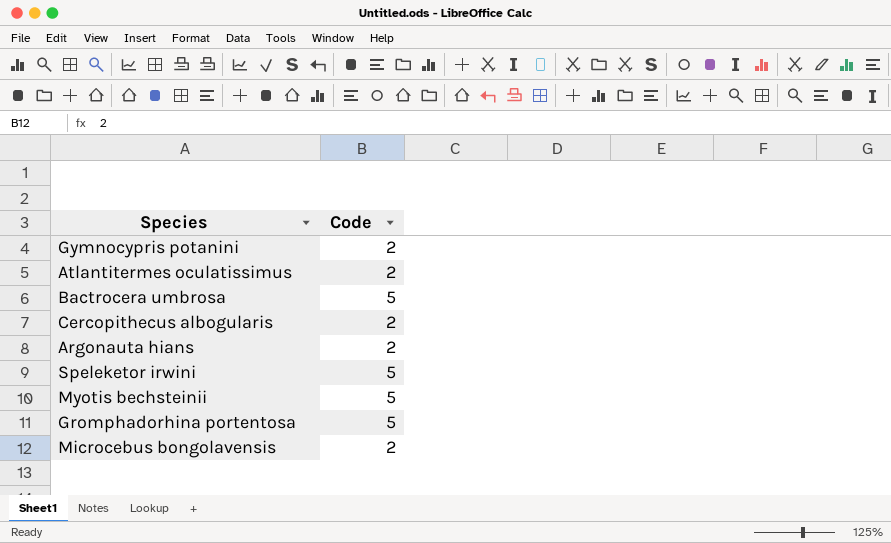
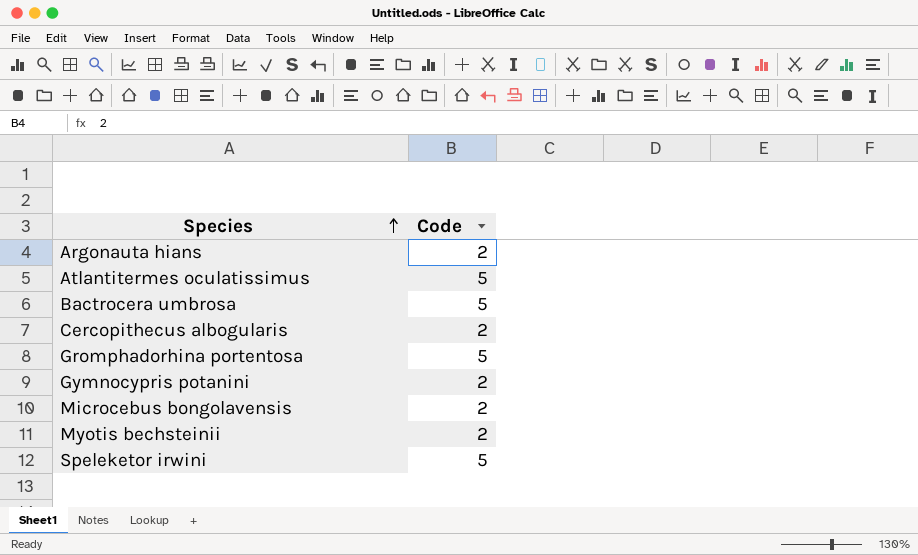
row order: none -> Species ascending
Atlantitermes oculatissimus | Code: 2 -> 5
Myotis bechsteinii | Code: 5 -> 2

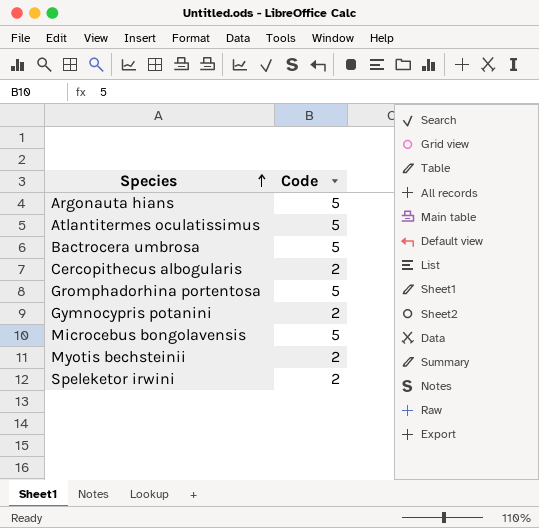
Argonauta hians | Code: 2 -> 5
Microcebus bongolavensis | Code: 2 -> 5
Speleketor irwini | Code: 5 -> 2

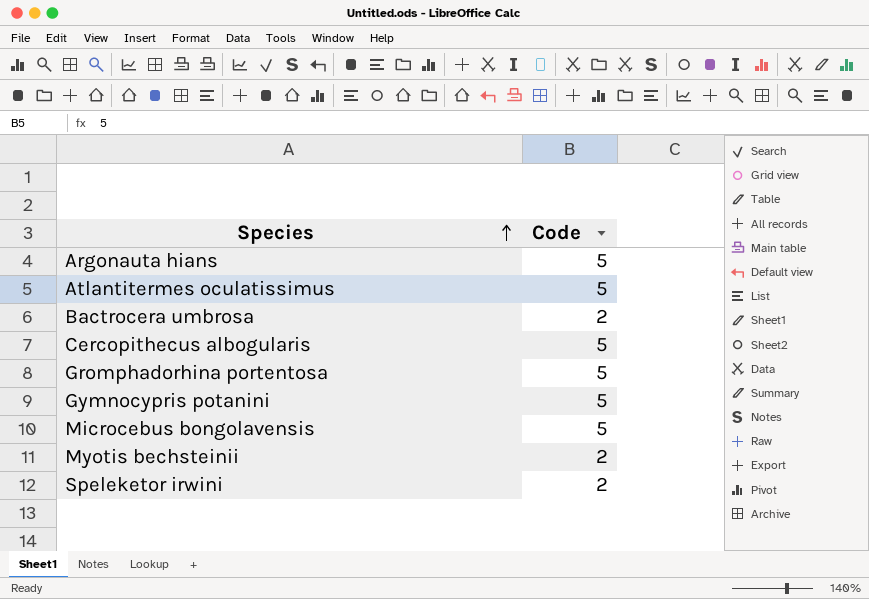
Bactrocera umbrosa | Code: 5 -> 2
Cercopithecus albogularis | Code: 2 -> 5
Gymnocypris potanini | Code: 2 -> 5

